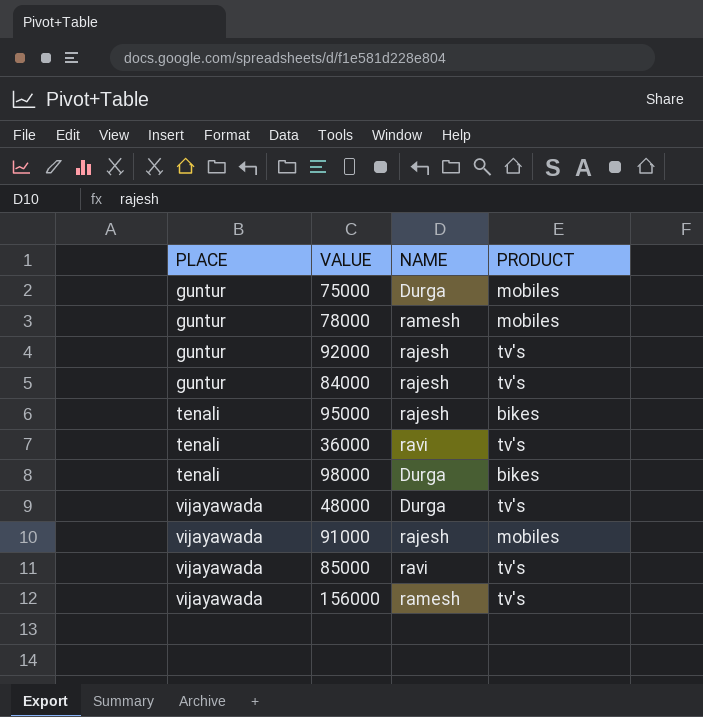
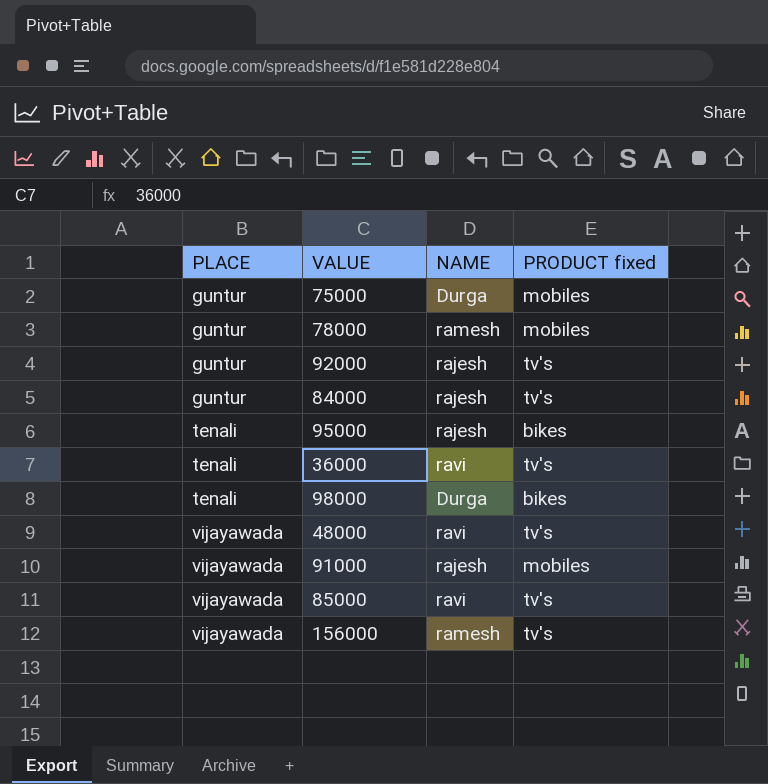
column name: PRODUCT -> PRODUCT fixed
48000 | NAME: Durga -> ravi

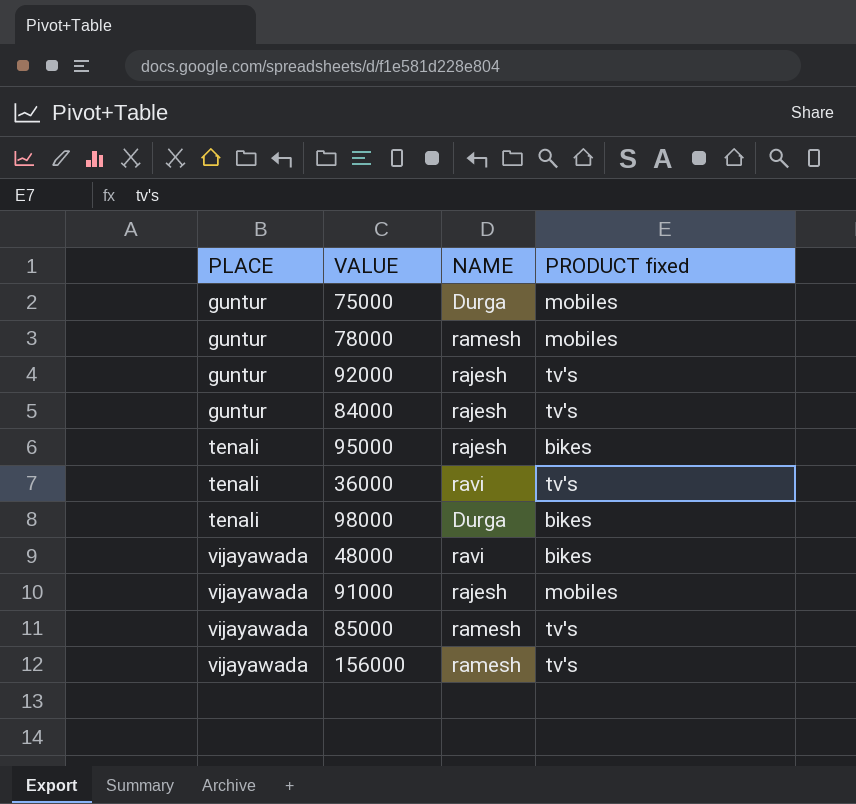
48000 | PRODUCT fixed: tv's -> bikes
85000 | NAME: ravi -> ramesh

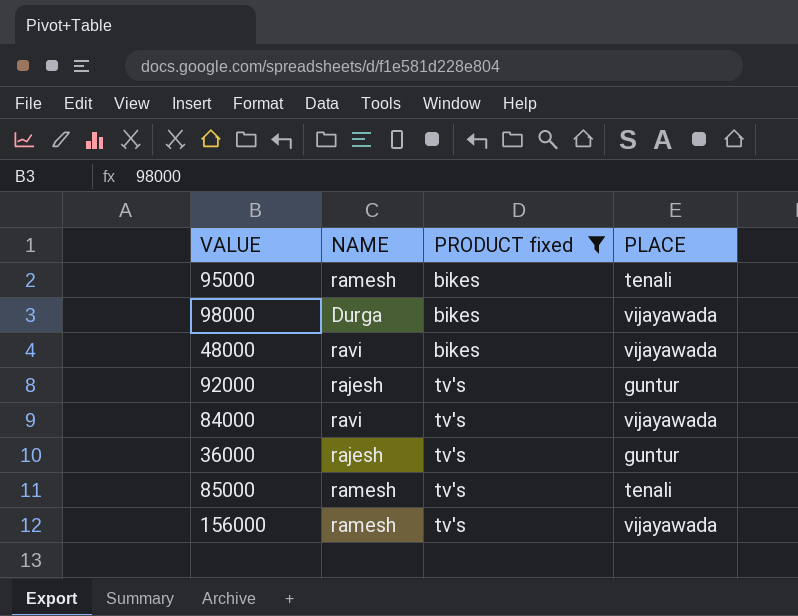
filter: none -> PRODUCT fixed != mobiles
row order: PLACE ascending -> PRODUCT fixed ascending
column PLACE | position: 1 -> 4
95000 | NAME: rajesh -> ramesh
98000 | PLACE: tenali -> vijayawada
84000 | NAME: rajesh -> ravi
84000 | PLACE: guntur -> vijayawada
36000 | NAME: ravi -> rajesh
36000 | PLACE: tenali -> guntur
85000 | PLACE: vijayawada -> tenali

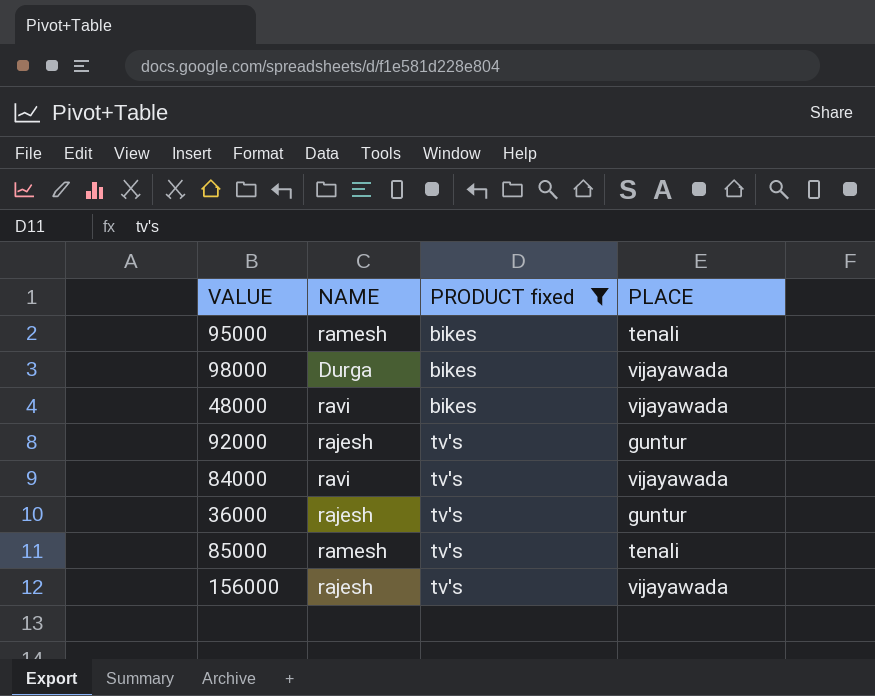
156000 | NAME: ramesh -> rajesh

